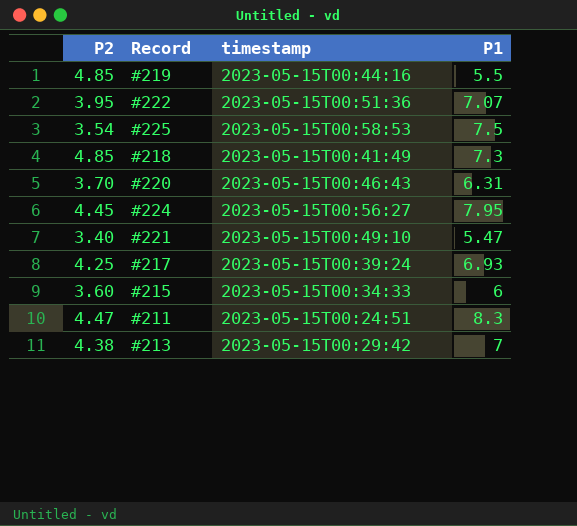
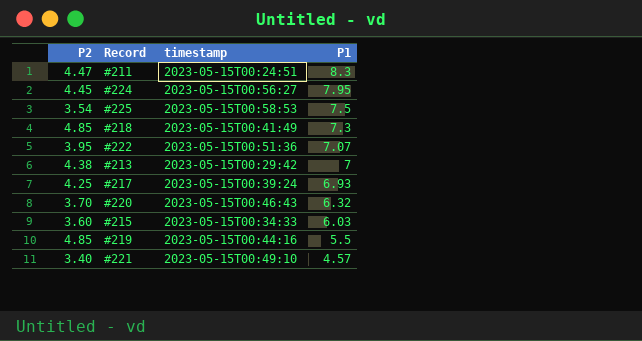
row order: none -> P1 descending
#220 | P1: 6.31 -> 6.32
#215 | P1: 6 -> 6.03
#221 | P1: 5.47 -> 4.57

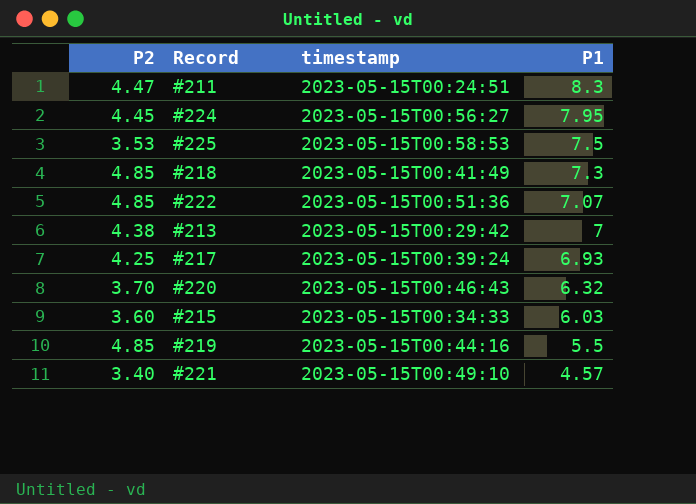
#225 | P2: 3.54 -> 3.53
#222 | P2: 3.95 -> 4.85

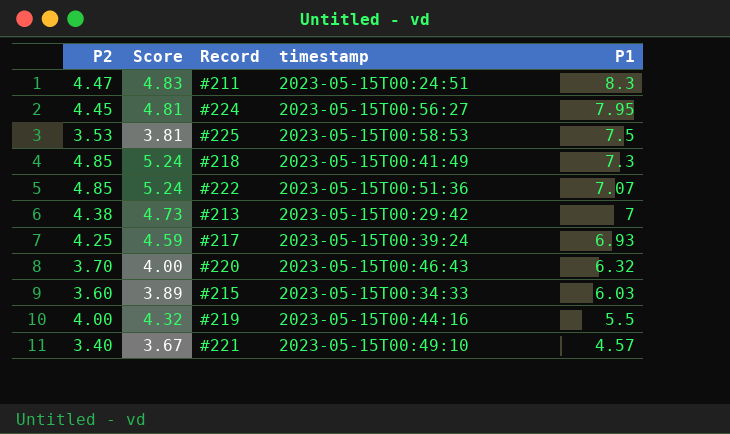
column Score | formula: none -> [P2] * 1.08
#219 | P2: 4.85 -> 4.00

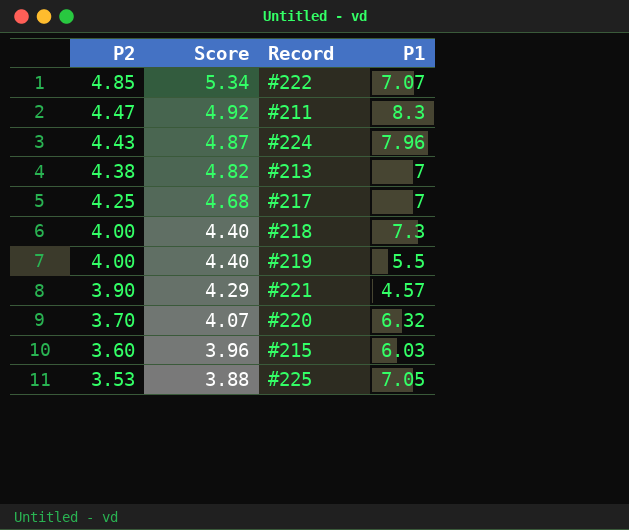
row order: P1 descending -> P2 descending
column timestamp | position: 4 -> none
column Score | formula: [P2] * 1.08 -> [P2] * 1.1
#224 | P2: 4.45 -> 4.43
#224 | P1: 7.95 -> 7.96
#217 | P1: 6.93 -> 7
#218 | P2: 4.85 -> 4.00
#221 | P2: 3.40 -> 3.90
#225 | P1: 7.5 -> 7.05

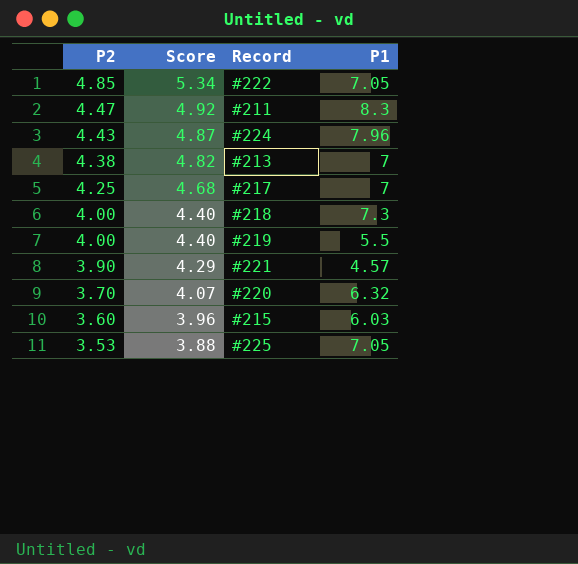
#222 | P1: 7.07 -> 7.05

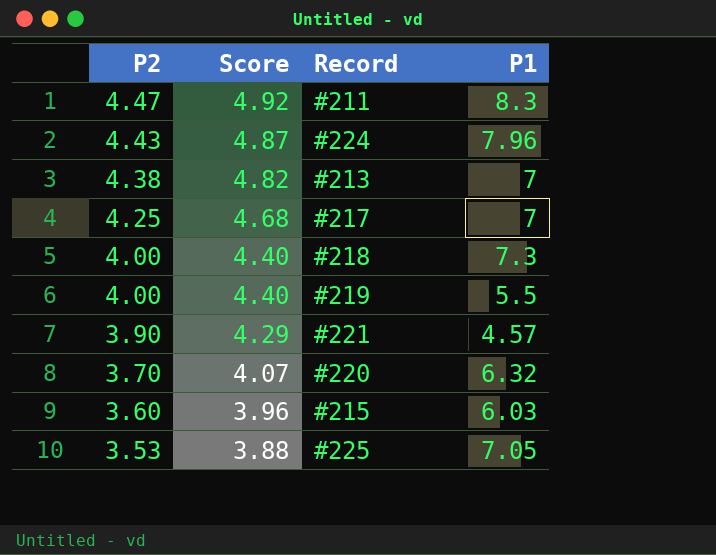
row #222: 4.85 | 5.34 | 7.05 -> none

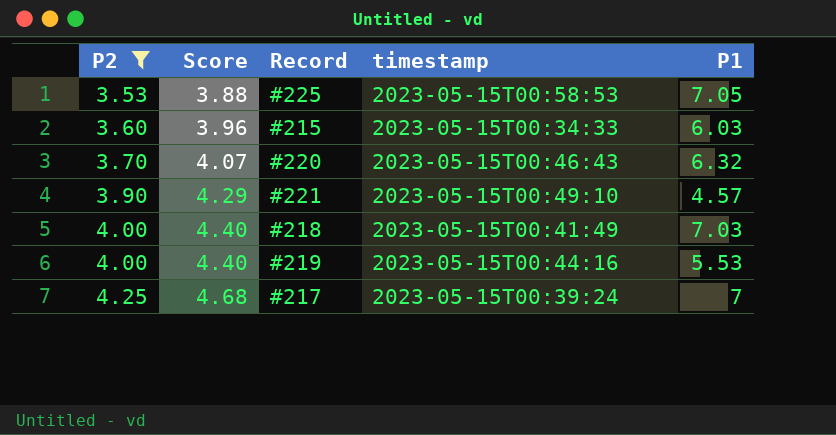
filter: none -> P2 <= 4.25
row order: P2 descending -> P2 ascending
column timestamp | position: none -> 4
#218 | P1: 7.3 -> 7.03
#219 | P1: 5.5 -> 5.53

